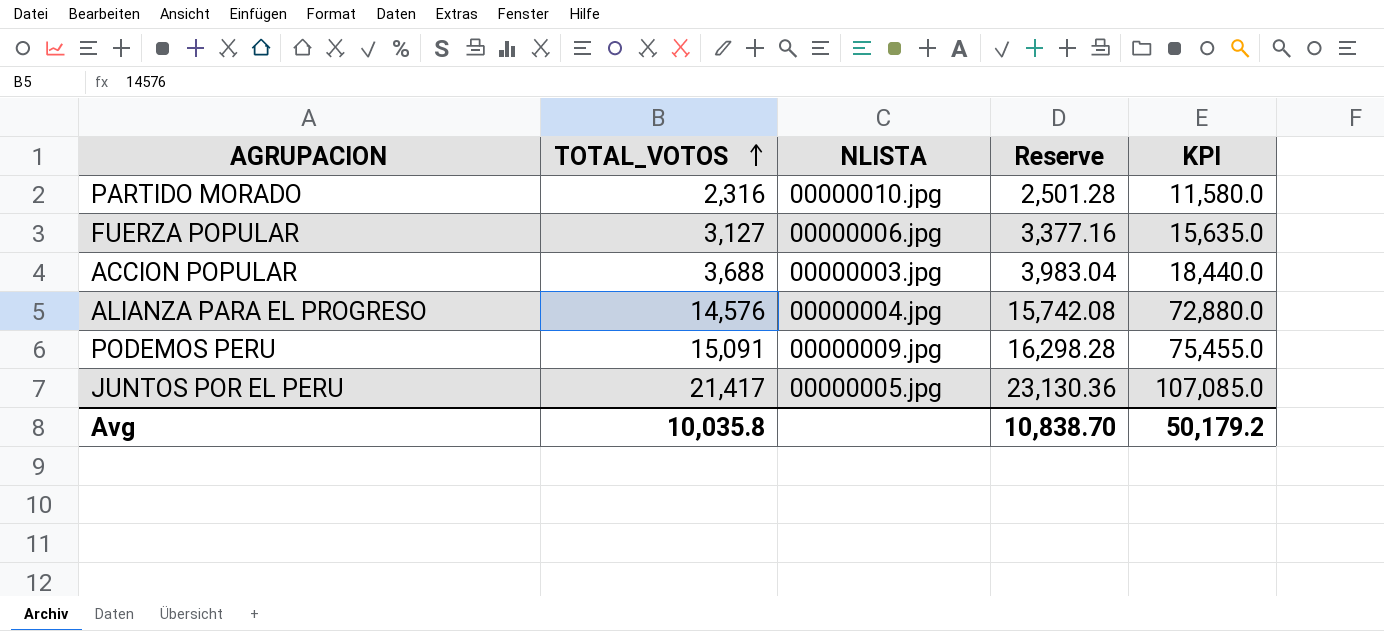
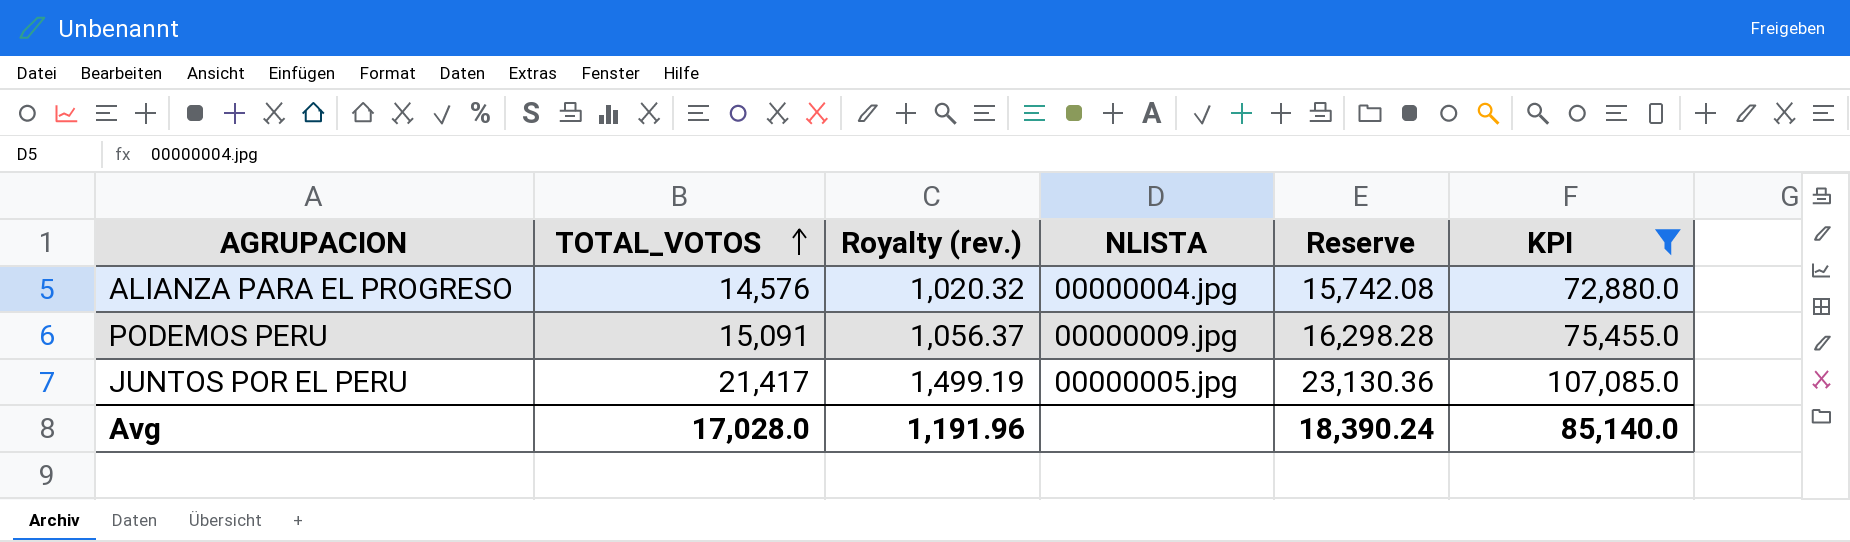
filter: none -> KPI >= 72,880.0
column Royalty (rev.) | formula: none -> [TOTAL_VOTOS] * 0.07
Avg | TOTAL_VOTOS: 10,035.8 -> 17,028.0
Avg | Reserve: 10,838.70 -> 18,390.24
Avg | KPI: 50,179.2 -> 85,140.0

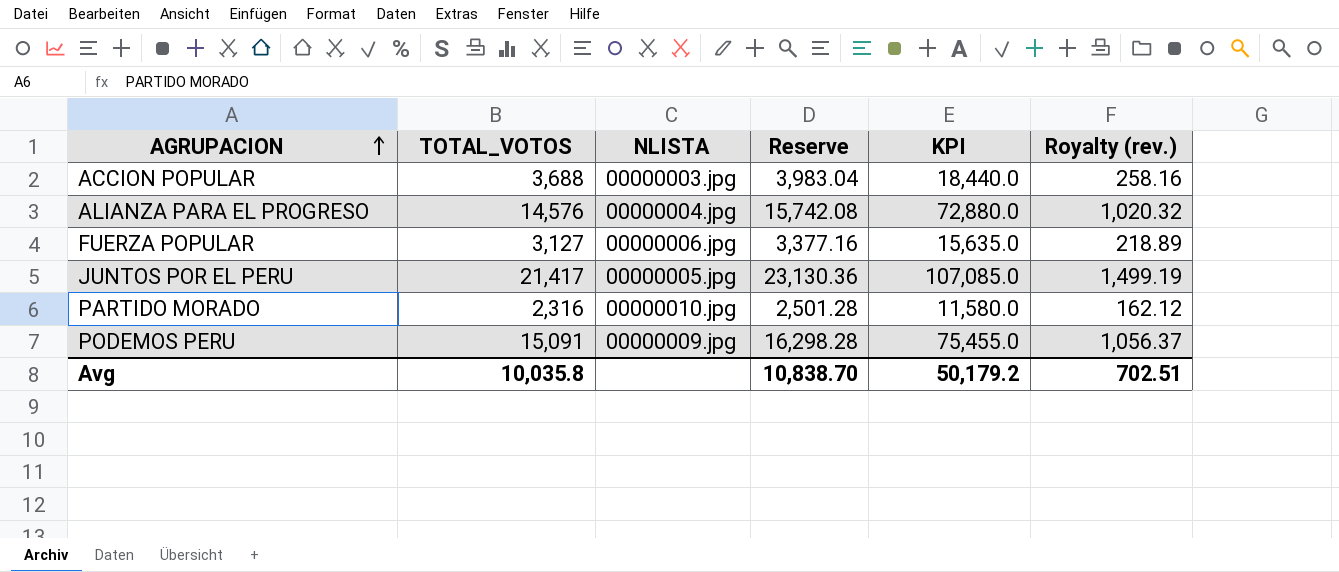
filter: KPI >= 72,880.0 -> none
row order: TOTAL_VOTOS ascending -> AGRUPACION ascending
column Royalty (rev.) | position: 3 -> 6
Avg | TOTAL_VOTOS: 17,028.0 -> 10,035.8
Avg | Reserve: 18,390.24 -> 10,838.70
Avg | KPI: 85,140.0 -> 50,179.2
Avg | Royalty (rev.): 1,191.96 -> 702.51

